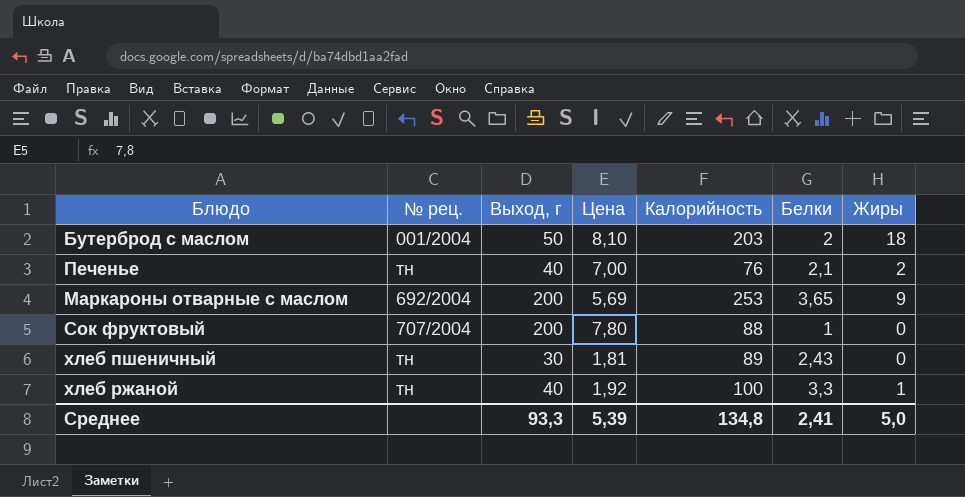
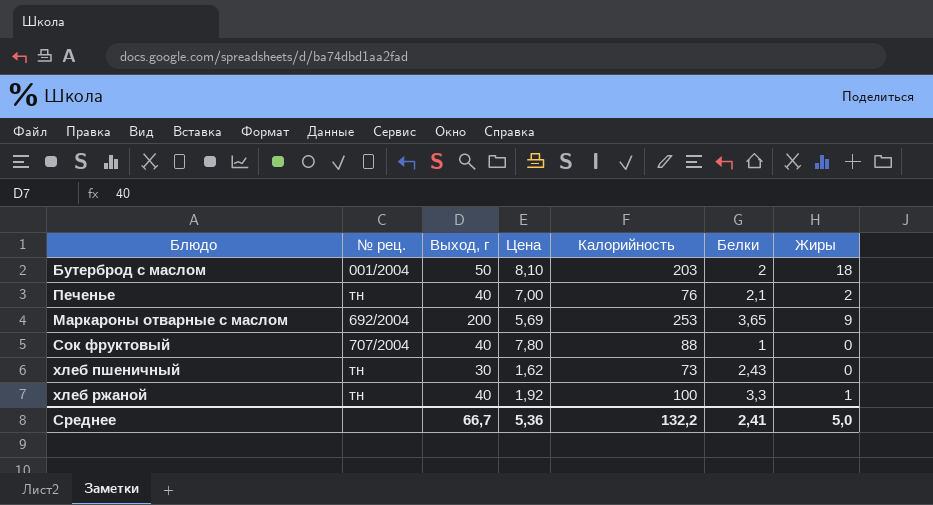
Сок фруктовый | Выход, г: 200 -> 40
хлеб пшеничный | Цена: 1,81 -> 1,62
хлеб пшеничный | Калорийность: 89 -> 73
Среднее | Выход, г: 93,3 -> 66,7
Среднее | Цена: 5,39 -> 5,36
Среднее | Калорийность: 134,8 -> 132,2

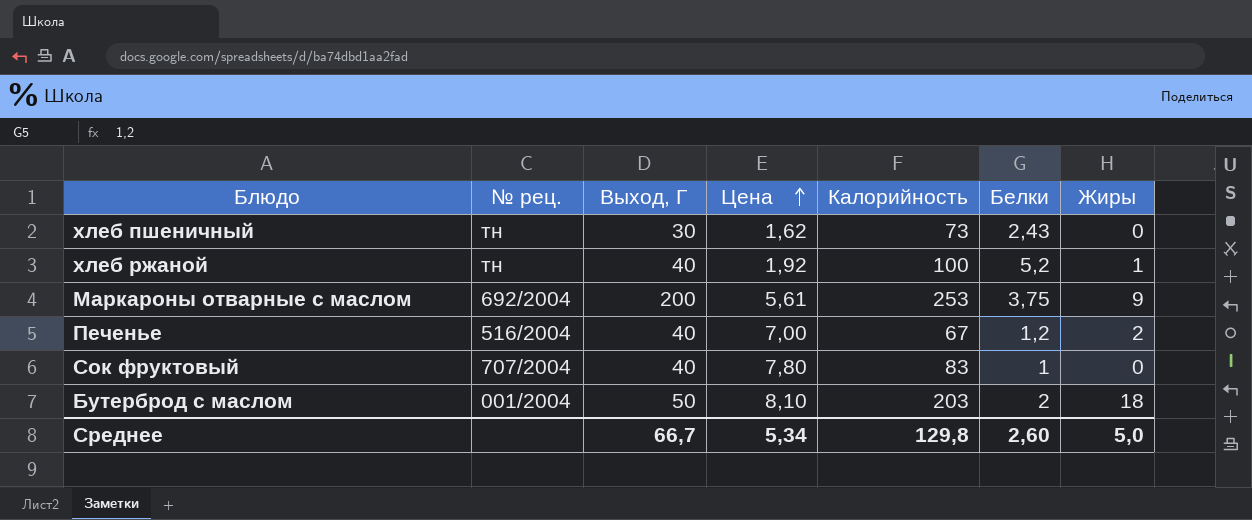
row order: none -> Цена ascending
column name: Выход, г -> Выход, Г
хлеб ржаной | Белки: 3,3 -> 5,2
Маркароны отварные с маслом | Цена: 5,69 -> 5,61
Маркароны отварные с маслом | Белки: 3,65 -> 3,75
Печенье | № рец.: тн -> 516/2004
Печенье | Калорийность: 76 -> 67
Печенье | Белки: 2,1 -> 1,2
Сок фруктовый | Калорийность: 88 -> 83
Среднее | Цена: 5,36 -> 5,34
Среднее | Калорийность: 132,2 -> 129,8
Среднее | Белки: 2,41 -> 2,60

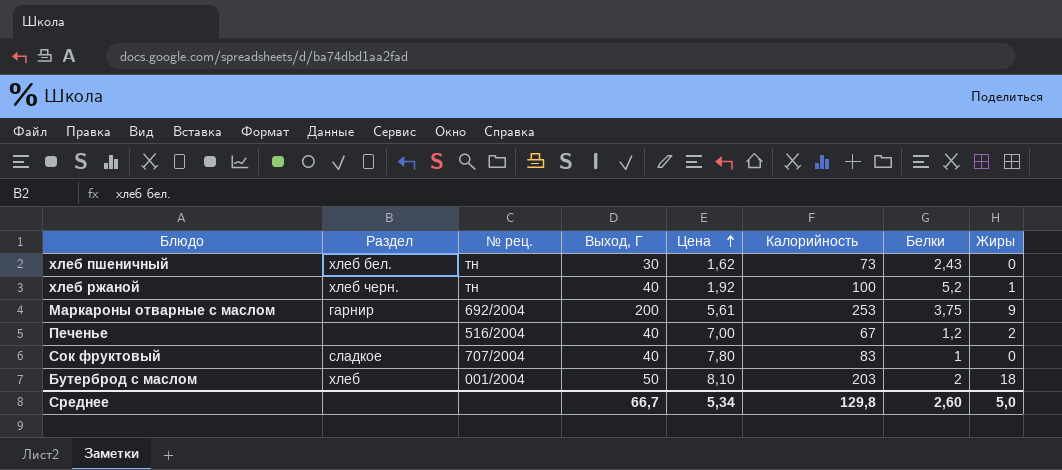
column Раздел | position: none -> 2

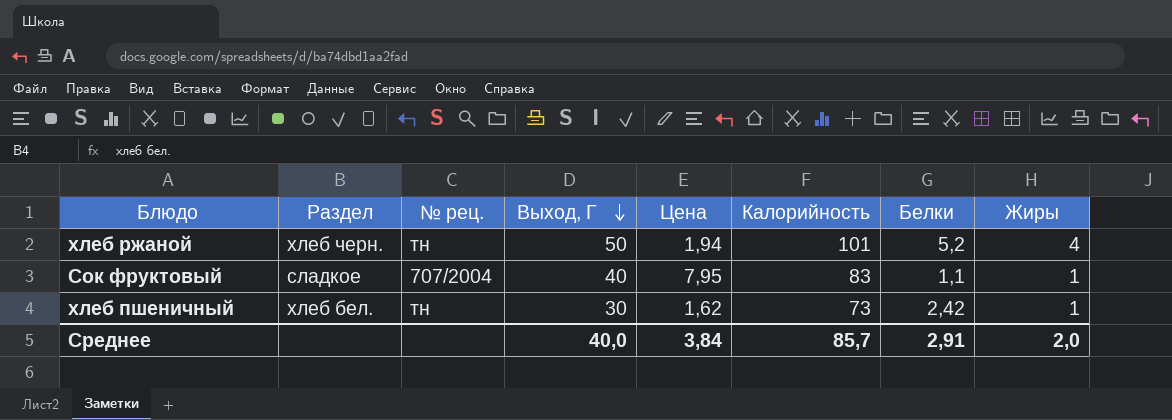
row order: Цена ascending -> Выход, Г descending
row Маркароны отварные с маслом: гарнир | 692/2004 | 200 | 5,61 | 253 | 3,75 | 9 -> none
row Печенье: none | 516/2004 | 40 | 7,00 | 67 | 1,2 | 2 -> none
row Бутерброд с маслом: хлеб | 001/2004 | 50 | 8,10 | 203 | 2 | 18 -> none
хлеб ржаной | Выход, Г: 40 -> 50
хлеб ржаной | Цена: 1,92 -> 1,94
хлеб ржаной | Калорийность: 100 -> 101
хлеб ржаной | Жиры: 1 -> 4
Сок фруктовый | Цена: 7,80 -> 7,95
Сок фруктовый | Белки: 1 -> 1,1
Сок фруктовый | Жиры: 0 -> 1
хлеб пшеничный | Белки: 2,43 -> 2,42
хлеб пшеничный | Жиры: 0 -> 1
Среднее | Выход, Г: 66,7 -> 40,0
Среднее | Цена: 5,34 -> 3,84
Среднее | Калорийность: 129,8 -> 85,7
Среднее | Белки: 2,60 -> 2,91
Среднее | Жиры: 5,0 -> 2,0

